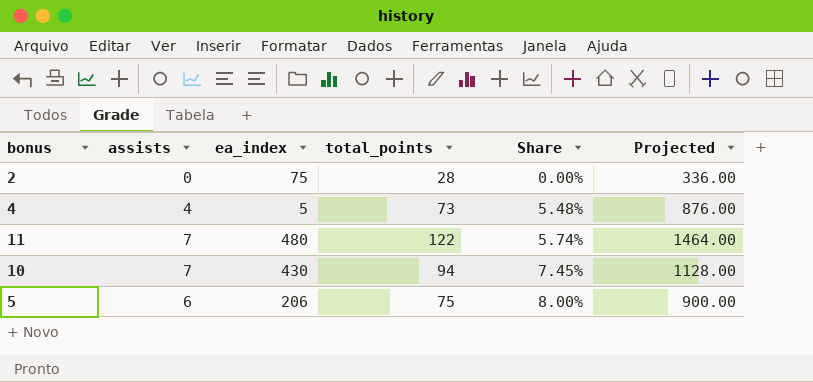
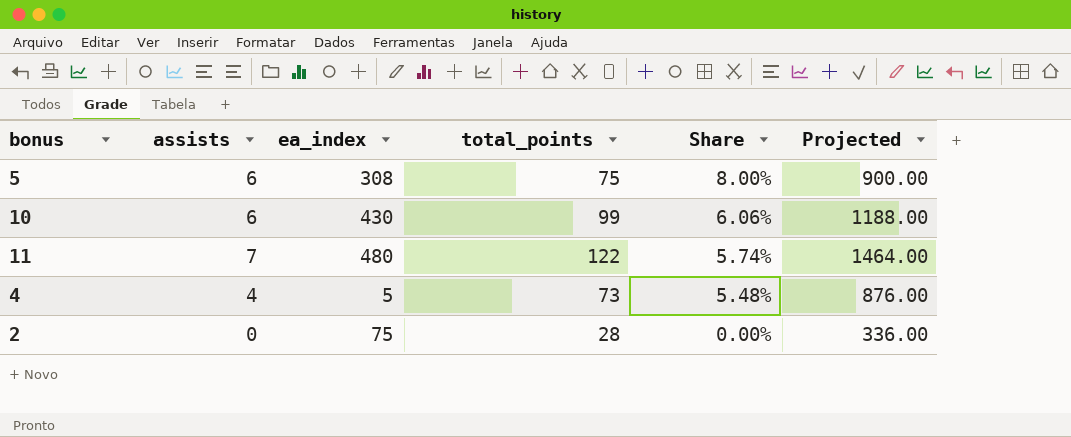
row order: Share ascending -> Share descending
5 | ea_index: 206 -> 308
10 | assists: 7 -> 6
10 | total_points: 94 -> 99
10 | Share: 7.45% -> 6.06%
10 | Projected: 1128.00 -> 1188.00

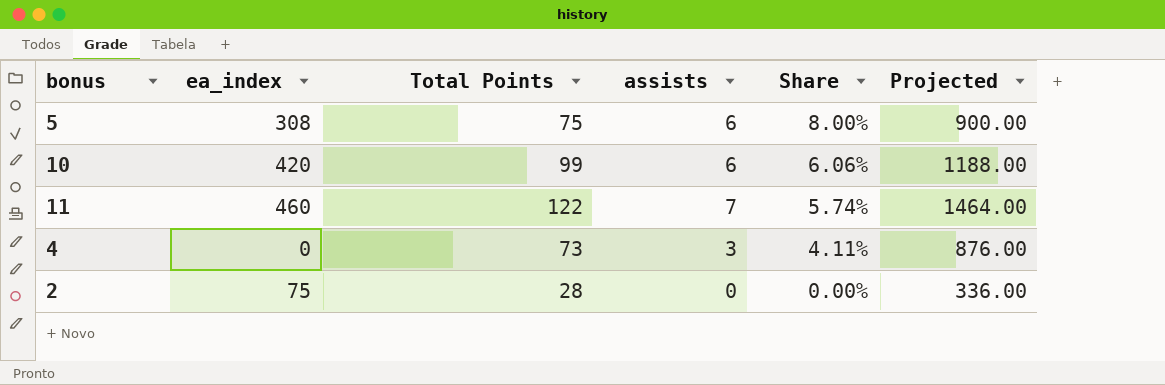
column name: total_points -> Total Points
column assists | position: 2 -> 4
10 | ea_index: 430 -> 420
11 | ea_index: 480 -> 460
4 | ea_index: 5 -> 0
4 | assists: 4 -> 3
4 | Share: 5.48% -> 4.11%

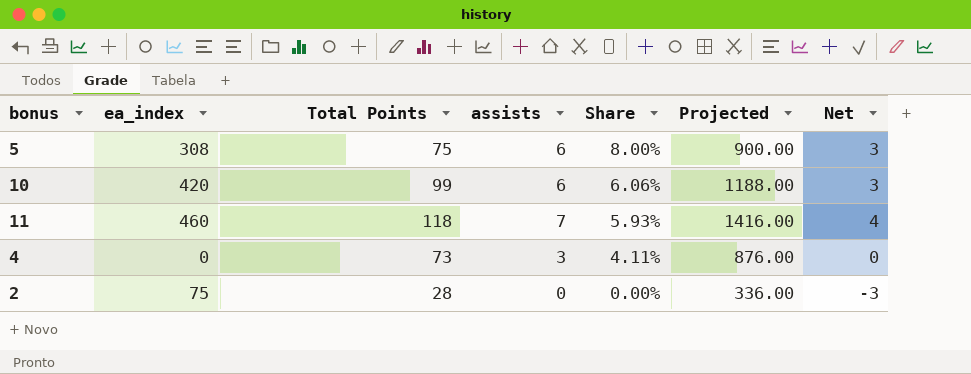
column Net | formula: none -> [assists] - 3
11 | Total Points: 122 -> 118
11 | Share: 5.74% -> 5.93%
11 | Projected: 1464.00 -> 1416.00

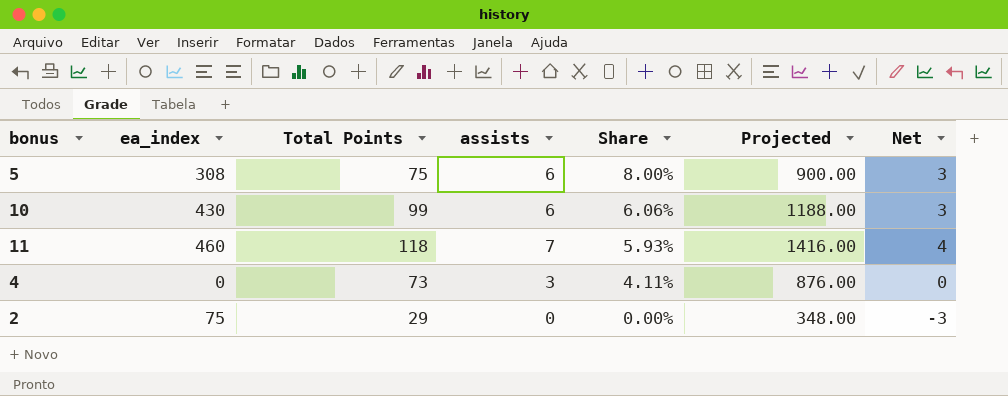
10 | ea_index: 420 -> 430
2 | Total Points: 28 -> 29
2 | Projected: 336.00 -> 348.00

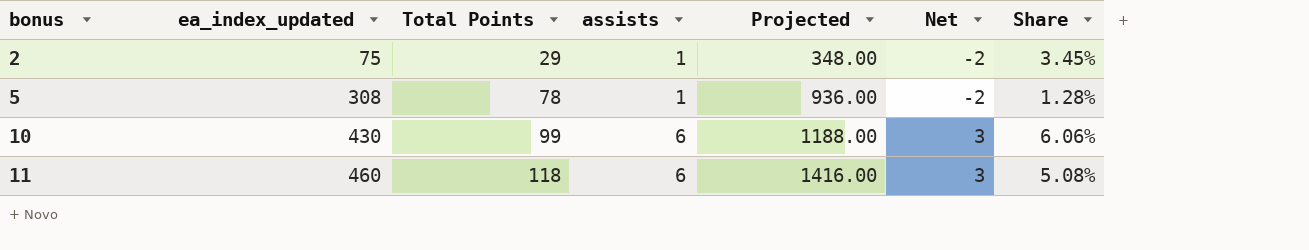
row order: Share descending -> bonus ascending
column name: ea_index -> ea_index_updated
column Share | position: 5 -> 7
row 4: 0 | 73 | 3 | 4.11% | 876.00 | 0 -> none
2 | assists: 0 -> 1
2 | Net: -3 -> -2
2 | Share: 0.00% -> 3.45%
5 | Total Points: 75 -> 78
5 | assists: 6 -> 1
5 | Projected: 900.00 -> 936.00
5 | Net: 3 -> -2
5 | Share: 8.00% -> 1.28%
11 | assists: 7 -> 6
11 | Net: 4 -> 3
11 | Share: 5.93% -> 5.08%

